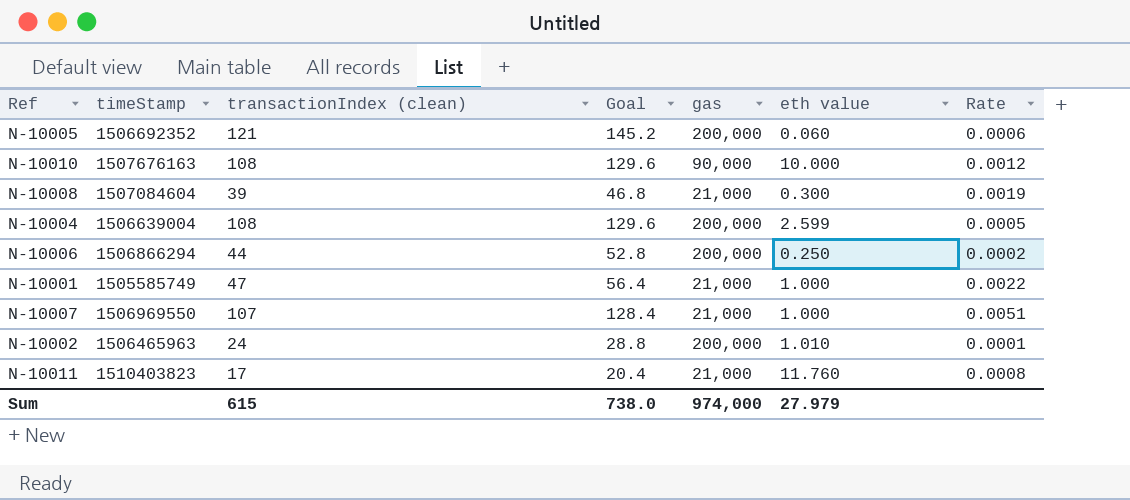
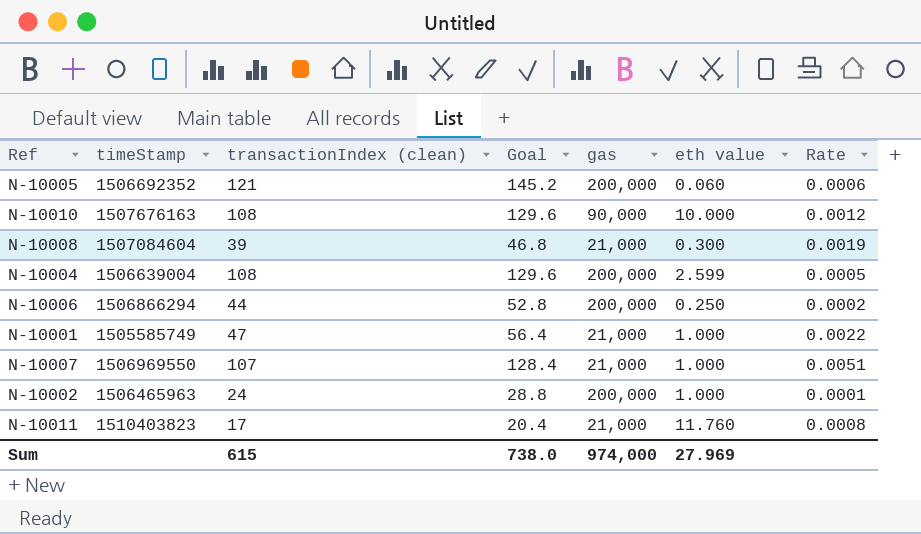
N-10002 | eth value: 1.010 -> 1.000
Sum | eth value: 27.979 -> 27.969

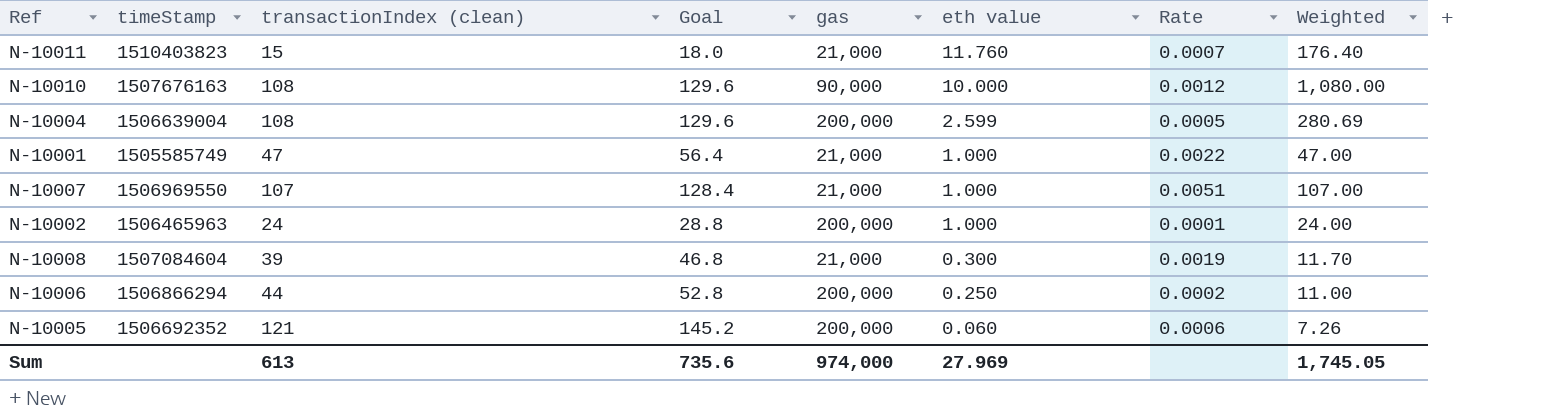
row order: none -> eth value descending
column Weighted | formula: none -> [transactionIndex (clean)] * [eth value]
N-10011 | transactionIndex (clean): 17 -> 15
N-10011 | Goal: 20.4 -> 18.0
N-10011 | Rate: 0.0008 -> 0.0007
Sum | transactionIndex (clean): 615 -> 613
Sum | Goal: 738.0 -> 735.6

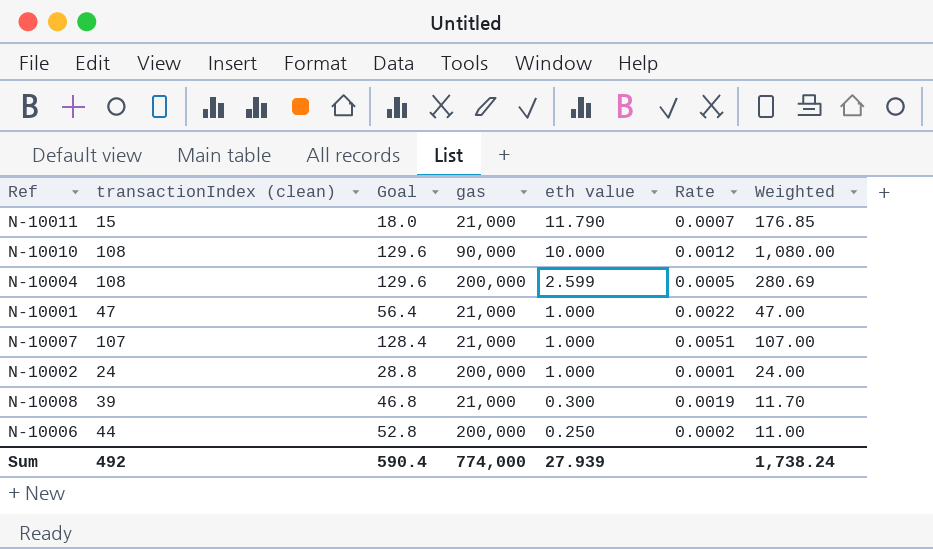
column timeStamp | position: 2 -> none
row N-10005: 1506692352 | 121 | 145.2 | 200,000 | 0.060 | 0.0006 | 7.26 -> none
N-10011 | eth value: 11.760 -> 11.790
N-10011 | Weighted: 176.40 -> 176.85
Sum | transactionIndex (clean): 613 -> 492
Sum | Goal: 735.6 -> 590.4
Sum | gas: 974,000 -> 774,000
Sum | eth value: 27.969 -> 27.939
Sum | Weighted: 1,745.05 -> 1,738.24

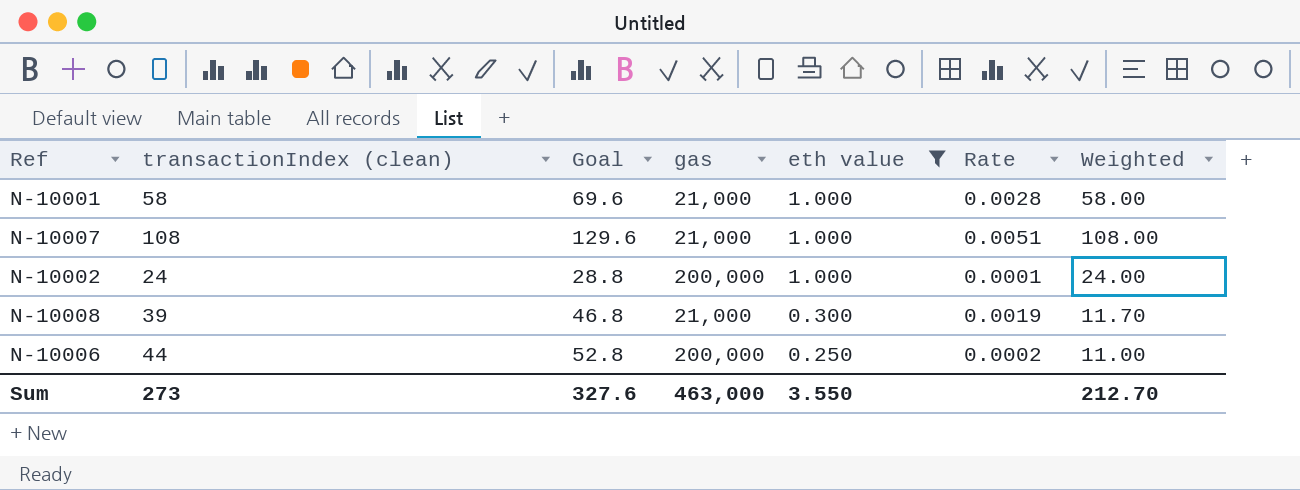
filter: none -> eth value <= 1.000
N-10001 | transactionIndex (clean): 47 -> 58
N-10001 | Goal: 56.4 -> 69.6
N-10001 | Rate: 0.0022 -> 0.0028
N-10001 | Weighted: 47.00 -> 58.00
N-10007 | transactionIndex (clean): 107 -> 108
N-10007 | Goal: 128.4 -> 129.6
N-10007 | Weighted: 107.00 -> 108.00
Sum | transactionIndex (clean): 492 -> 273
Sum | Goal: 590.4 -> 327.6
Sum | gas: 774,000 -> 463,000
Sum | eth value: 27.939 -> 3.550
Sum | Weighted: 1,738.24 -> 212.70

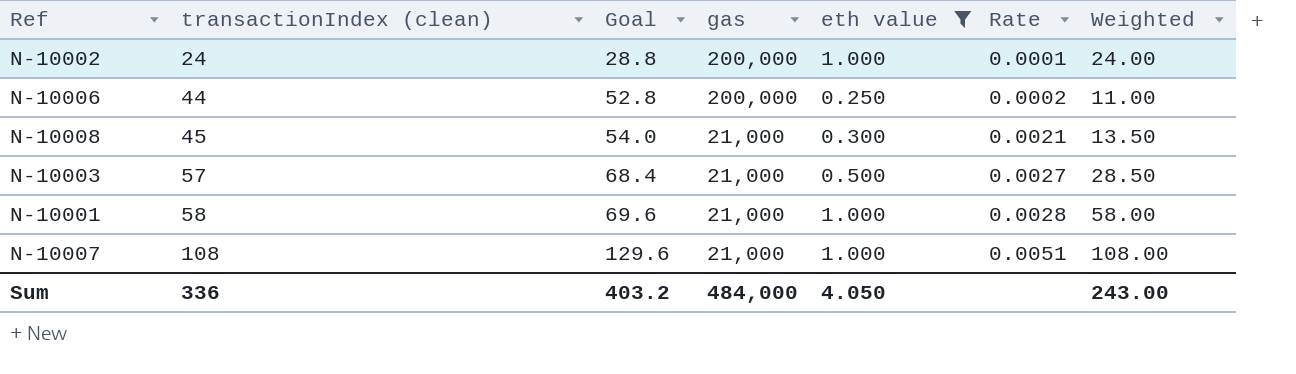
row order: eth value descending -> transactionIndex (clean) ascending
N-10008 | transactionIndex (clean): 39 -> 45
N-10008 | Goal: 46.8 -> 54.0
N-10008 | Rate: 0.0019 -> 0.0021
N-10008 | Weighted: 11.70 -> 13.50
row N-10003: none -> 57 | 68.4 | 21,000 | 0.500 | 0.0027 | 28.50
Sum | transactionIndex (clean): 273 -> 336
Sum | Goal: 327.6 -> 403.2
Sum | gas: 463,000 -> 484,000
Sum | eth value: 3.550 -> 4.050
Sum | Weighted: 212.70 -> 243.00

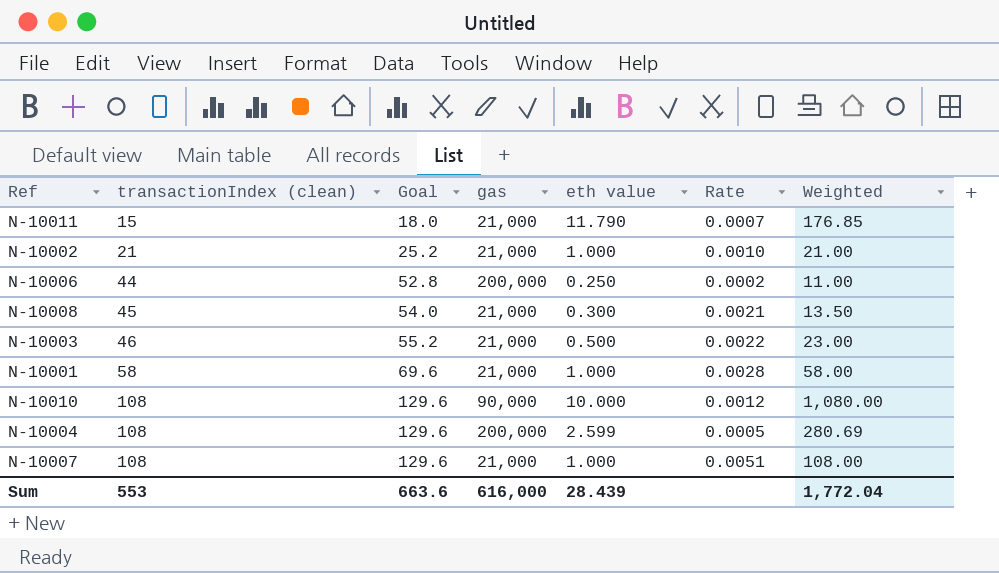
filter: eth value <= 1.000 -> none
N-10002 | transactionIndex (clean): 24 -> 21
N-10002 | Goal: 28.8 -> 25.2
N-10002 | gas: 200,000 -> 21,000
N-10002 | Rate: 0.0001 -> 0.0010
N-10002 | Weighted: 24.00 -> 21.00
N-10003 | transactionIndex (clean): 57 -> 46
N-10003 | Goal: 68.4 -> 55.2
N-10003 | Rate: 0.0027 -> 0.0022
N-10003 | Weighted: 28.50 -> 23.00
Sum | transactionIndex (clean): 336 -> 553
Sum | Goal: 403.2 -> 663.6
Sum | gas: 484,000 -> 616,000
Sum | eth value: 4.050 -> 28.439
Sum | Weighted: 243.00 -> 1,772.04

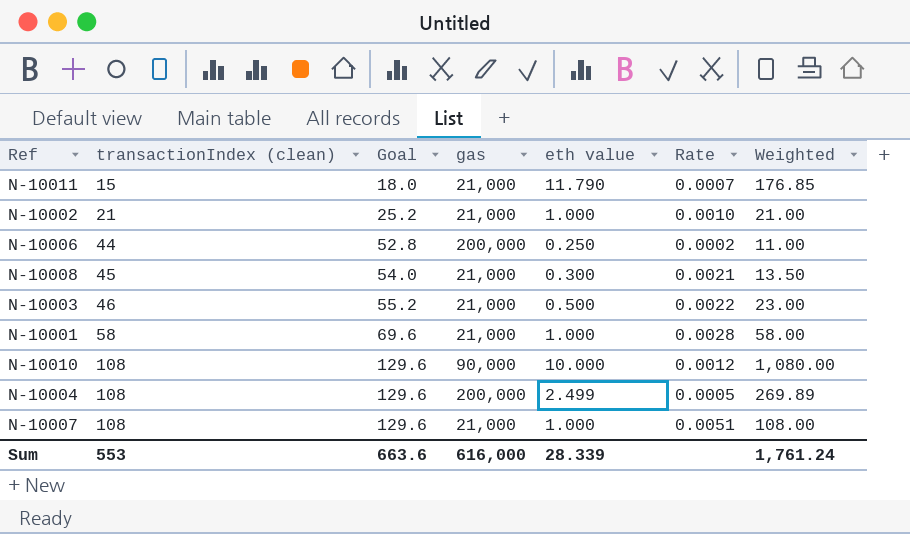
N-10004 | eth value: 2.599 -> 2.499
N-10004 | Weighted: 280.69 -> 269.89
Sum | eth value: 28.439 -> 28.339
Sum | Weighted: 1,772.04 -> 1,761.24

